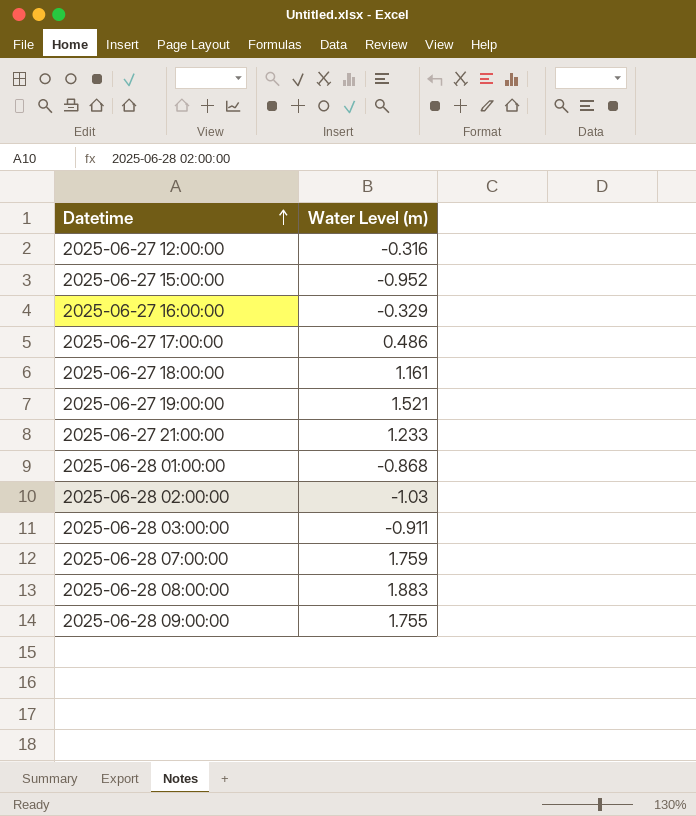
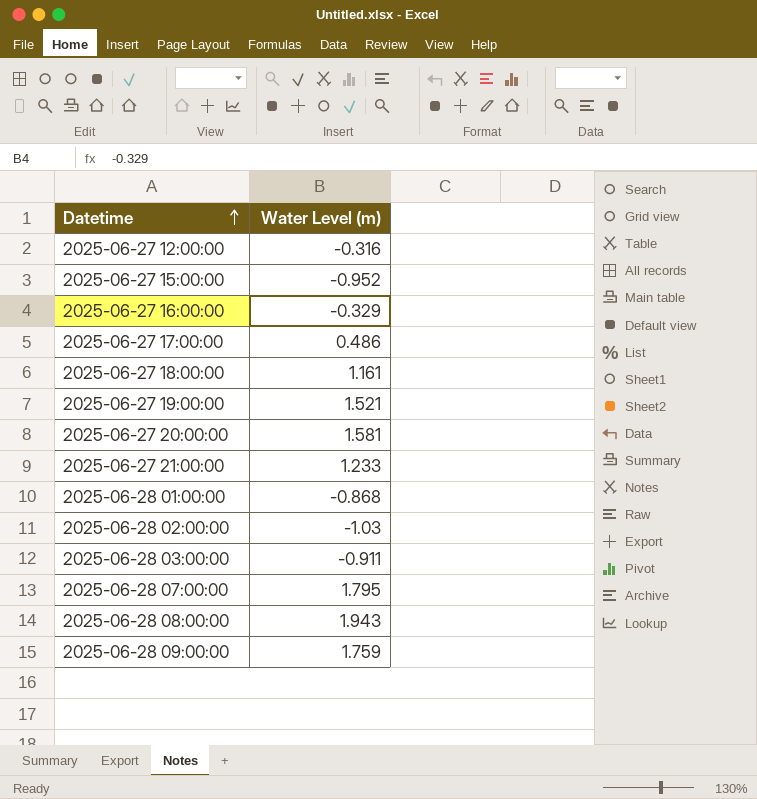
row 2025-06-27 20:00:00: none -> 1.581
2025-06-28 07:00:00 | Water Level (m): 1.759 -> 1.795
2025-06-28 08:00:00 | Water Level (m): 1.883 -> 1.943
2025-06-28 09:00:00 | Water Level (m): 1.755 -> 1.759

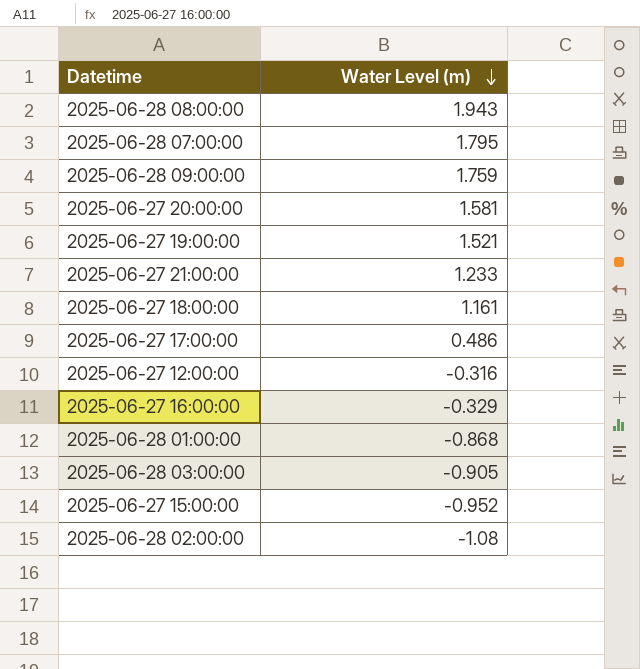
row order: Datetime ascending -> Water Level (m) descending
2025-06-28 03:00:00 | Water Level (m): -0.911 -> -0.905
2025-06-28 02:00:00 | Water Level (m): -1.03 -> -1.08

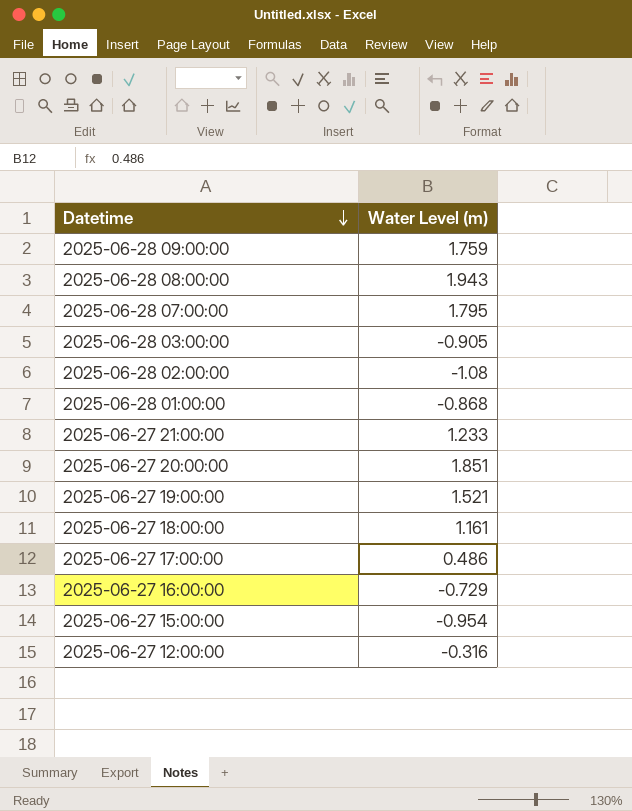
row order: Water Level (m) descending -> Datetime descending
2025-06-27 20:00:00 | Water Level (m): 1.581 -> 1.851
2025-06-27 16:00:00 | Water Level (m): -0.329 -> -0.729
2025-06-27 15:00:00 | Water Level (m): -0.952 -> -0.954

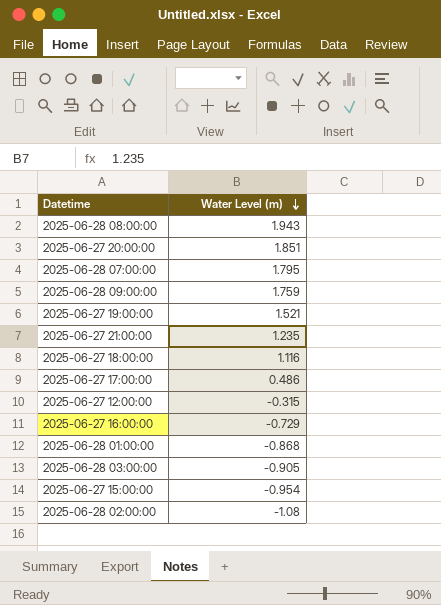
row order: Datetime descending -> Water Level (m) descending
2025-06-27 21:00:00 | Water Level (m): 1.233 -> 1.235
2025-06-27 18:00:00 | Water Level (m): 1.161 -> 1.116
2025-06-27 12:00:00 | Water Level (m): -0.316 -> -0.315

